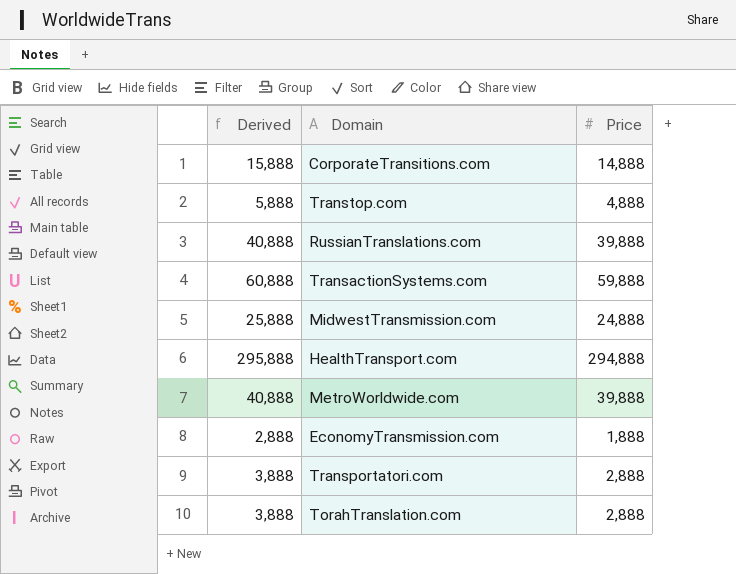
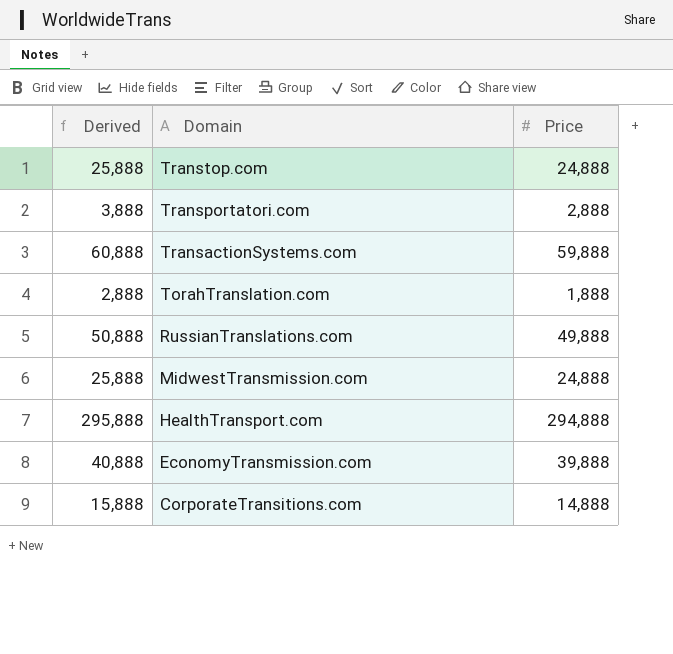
row order: none -> Domain descending
row MetroWorldwide.com: 40,888 | 39,888 -> none
Transtop.com | Derived: 5,888 -> 25,888
Transtop.com | Price: 4,888 -> 24,888
TorahTranslation.com | Derived: 3,888 -> 2,888
TorahTranslation.com | Price: 2,888 -> 1,888
RussianTranslations.com | Derived: 40,888 -> 50,888
RussianTranslations.com | Price: 39,888 -> 49,888
EconomyTransmission.com | Derived: 2,888 -> 40,888
EconomyTransmission.com | Price: 1,888 -> 39,888

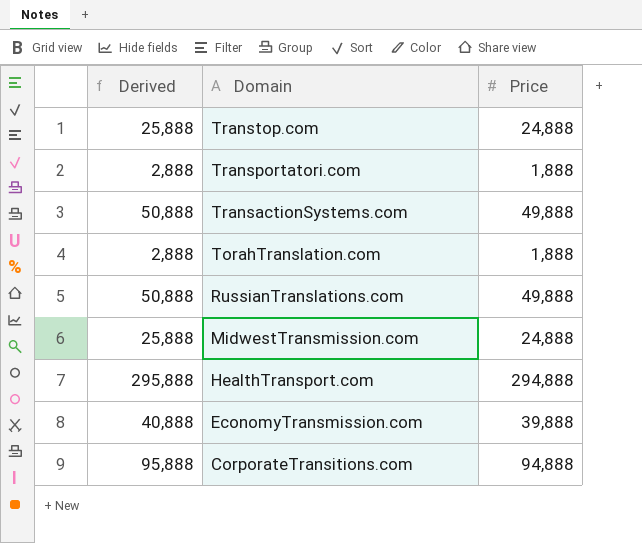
Transportatori.com | Derived: 3,888 -> 2,888
Transportatori.com | Price: 2,888 -> 1,888
TransactionSystems.com | Derived: 60,888 -> 50,888
TransactionSystems.com | Price: 59,888 -> 49,888
CorporateTransitions.com | Derived: 15,888 -> 95,888
CorporateTransitions.com | Price: 14,888 -> 94,888

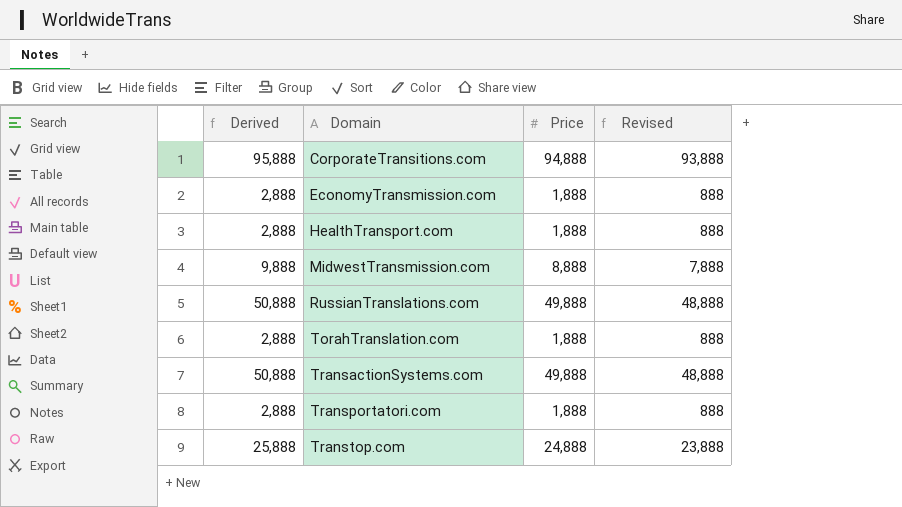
row order: Domain descending -> Domain ascending
column Revised | formula: none -> [Price] - 1000
EconomyTransmission.com | Derived: 40,888 -> 2,888
EconomyTransmission.com | Price: 39,888 -> 1,888
HealthTransport.com | Derived: 295,888 -> 2,888
HealthTransport.com | Price: 294,888 -> 1,888
MidwestTransmission.com | Derived: 25,888 -> 9,888
MidwestTransmission.com | Price: 24,888 -> 8,888

